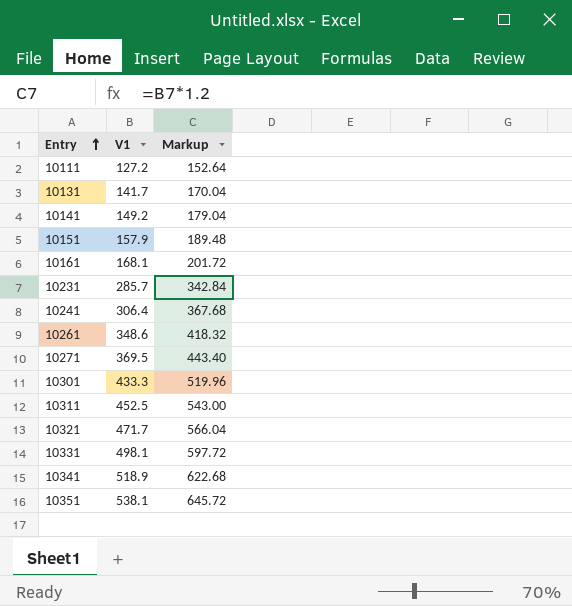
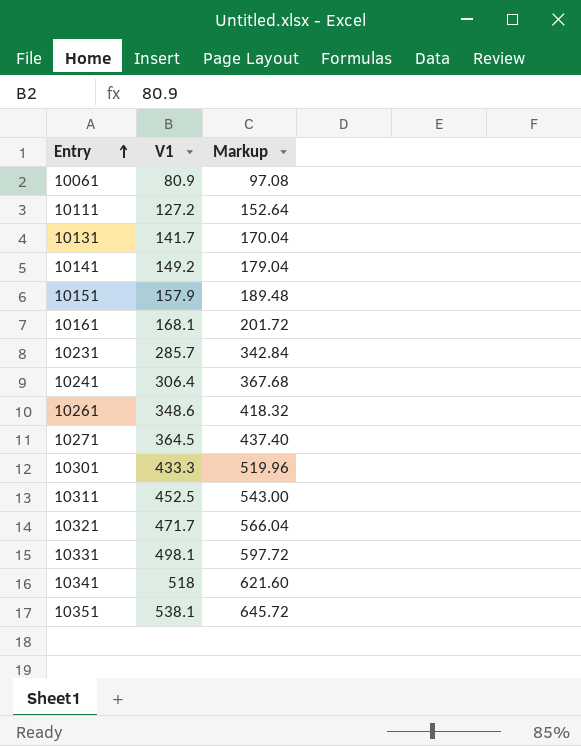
row 10061: none -> 80.9 | 97.08
10271 | V1: 369.5 -> 364.5
10271 | Markup: 443.40 -> 437.40
10341 | V1: 518.9 -> 518
10341 | Markup: 622.68 -> 621.60

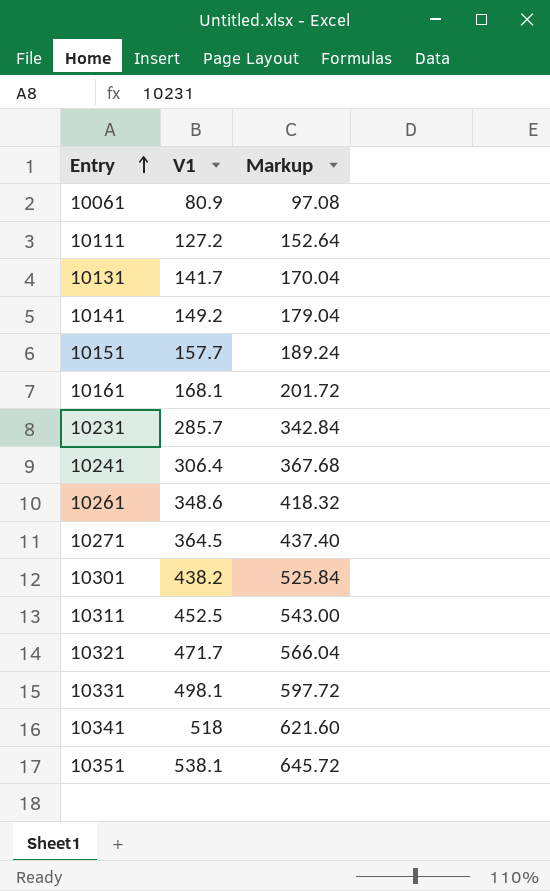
10151 | V1: 157.9 -> 157.7
10151 | Markup: 189.48 -> 189.24
10301 | V1: 433.3 -> 438.2
10301 | Markup: 519.96 -> 525.84

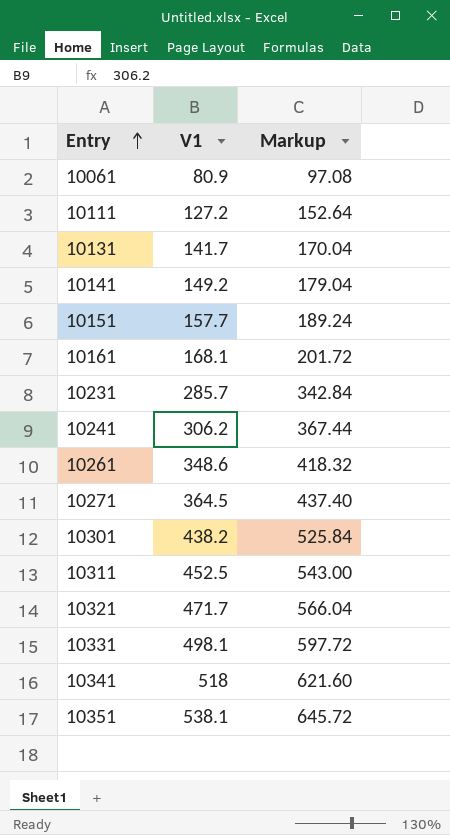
10241 | V1: 306.4 -> 306.2
10241 | Markup: 367.68 -> 367.44

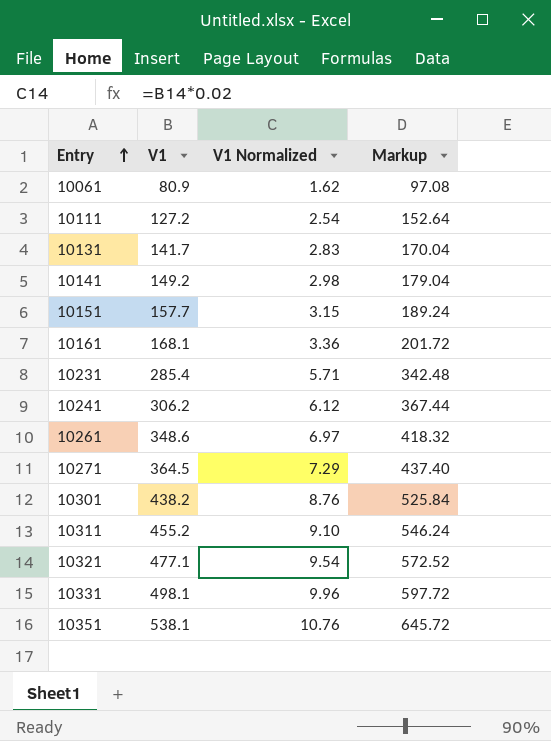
column V1 Normalized | formula: none -> [V1] * 0.02
row 10341: 518 | 621.60 -> none
10231 | V1: 285.7 -> 285.4
10231 | Markup: 342.84 -> 342.48
10311 | V1: 452.5 -> 455.2
10311 | Markup: 543.00 -> 546.24
10321 | V1: 471.7 -> 477.1
10321 | Markup: 566.04 -> 572.52

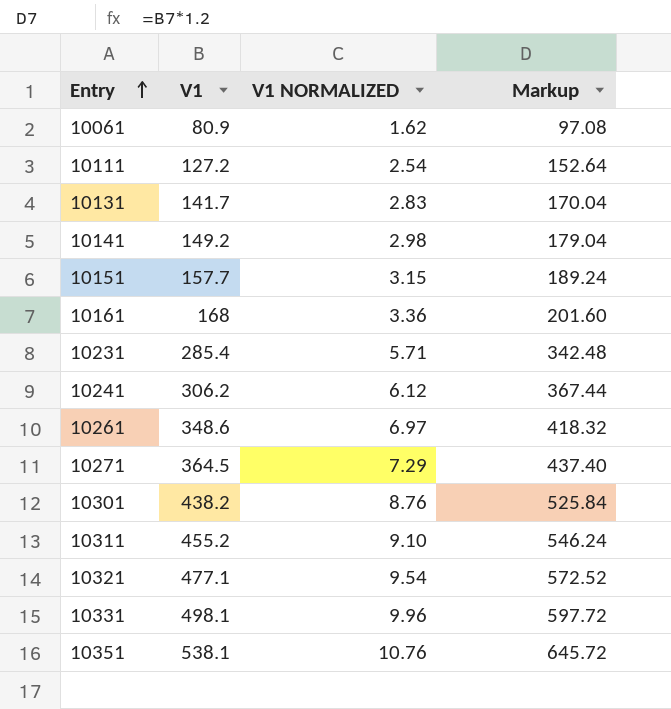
column name: V1 Normalized -> V1 NORMALIZED
10161 | V1: 168.1 -> 168
10161 | Markup: 201.72 -> 201.60

